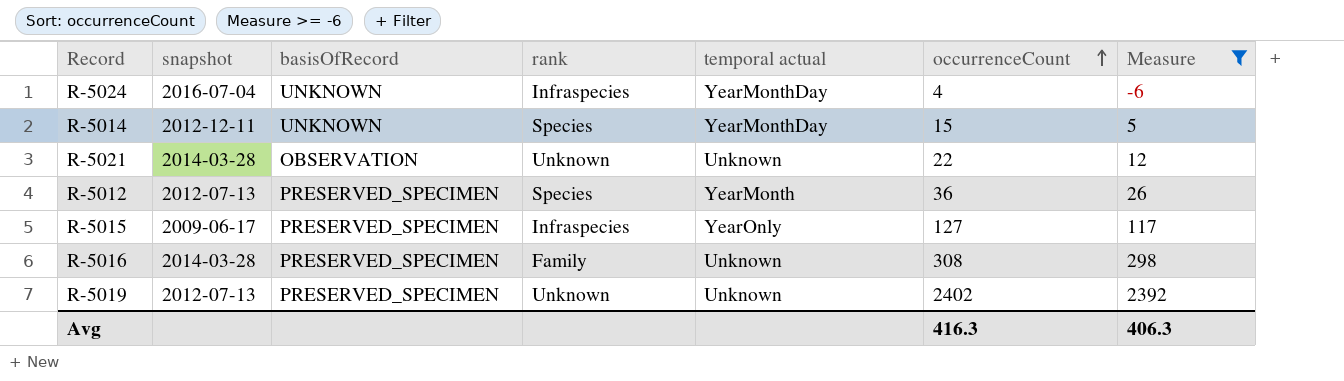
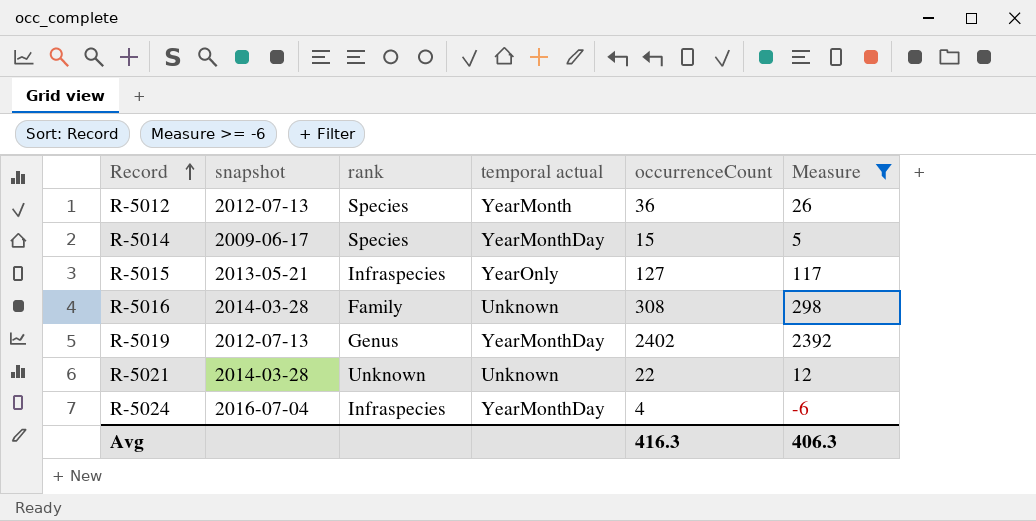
row order: occurrenceCount ascending -> Record ascending
column basisOfRecord | position: 3 -> none
R-5014 | snapshot: 2012-12-11 -> 2009-06-17
R-5015 | snapshot: 2009-06-17 -> 2013-05-21
R-5019 | rank: Unknown -> Genus
R-5019 | temporal actual: Unknown -> YearMonthDay

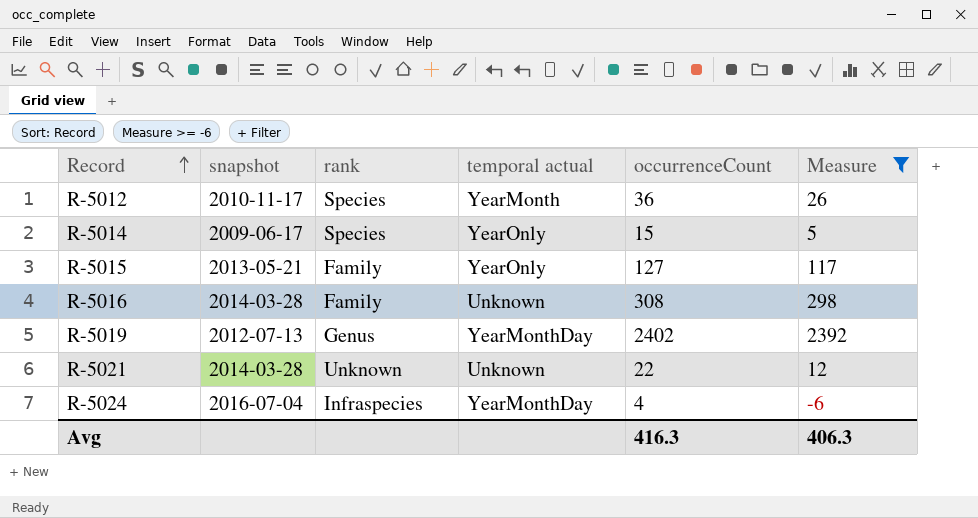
R-5012 | snapshot: 2012-07-13 -> 2010-11-17
R-5014 | temporal actual: YearMonthDay -> YearOnly
R-5015 | rank: Infraspecies -> Family

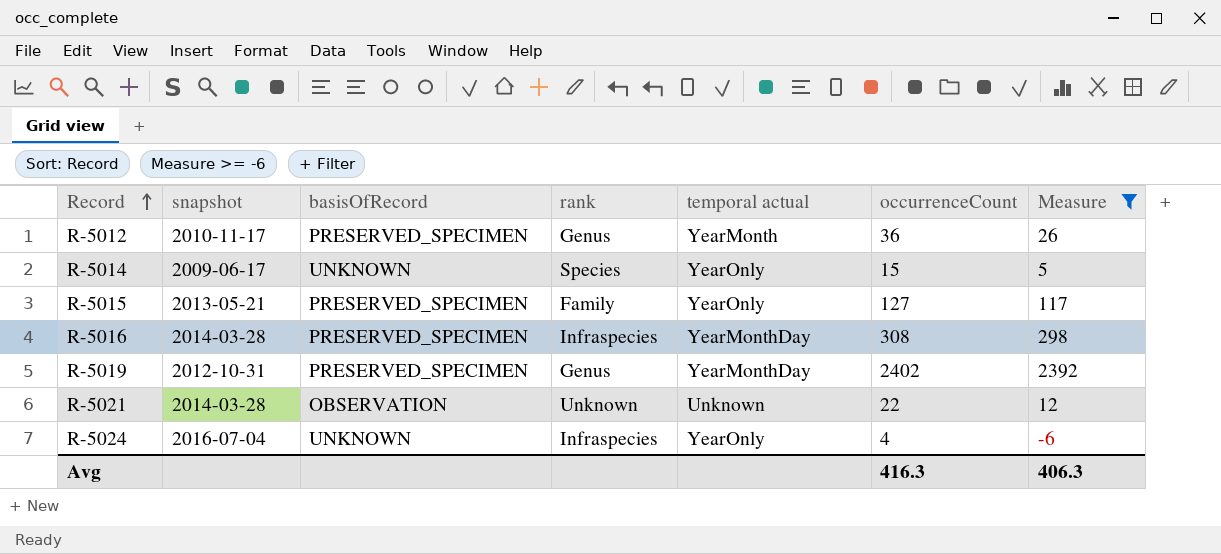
column basisOfRecord | position: none -> 3
R-5012 | rank: Species -> Genus
R-5016 | rank: Family -> Infraspecies
R-5016 | temporal actual: Unknown -> YearMonthDay
R-5019 | snapshot: 2012-07-13 -> 2012-10-31
R-5024 | temporal actual: YearMonthDay -> YearOnly

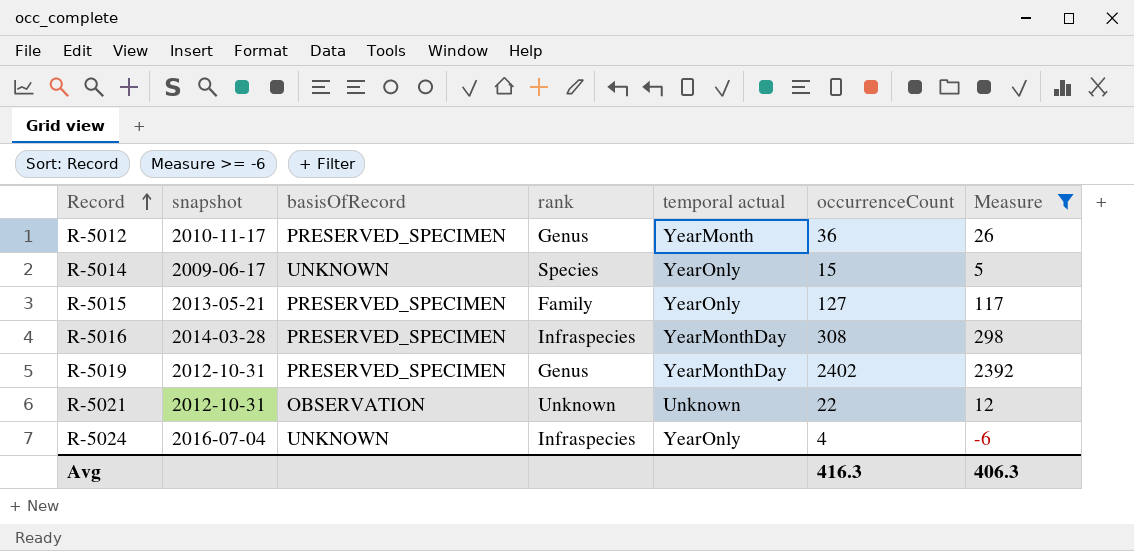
R-5021 | snapshot: 2014-03-28 -> 2012-10-31

